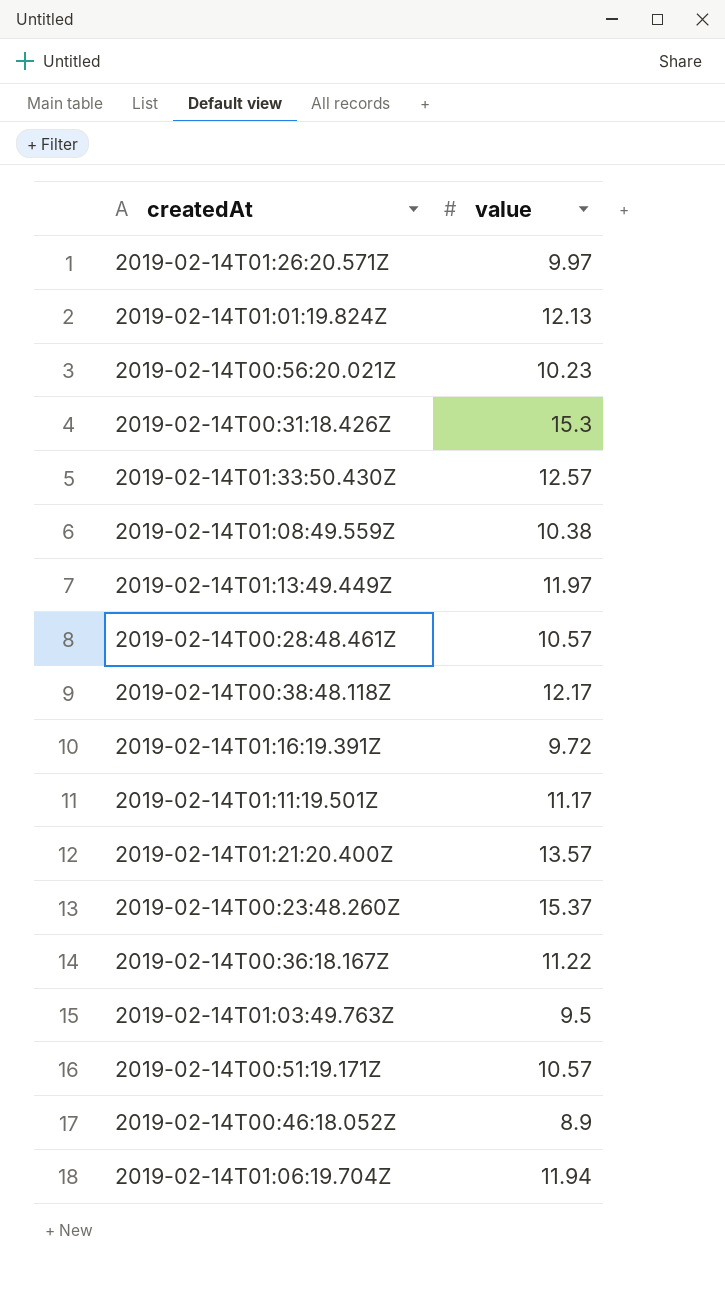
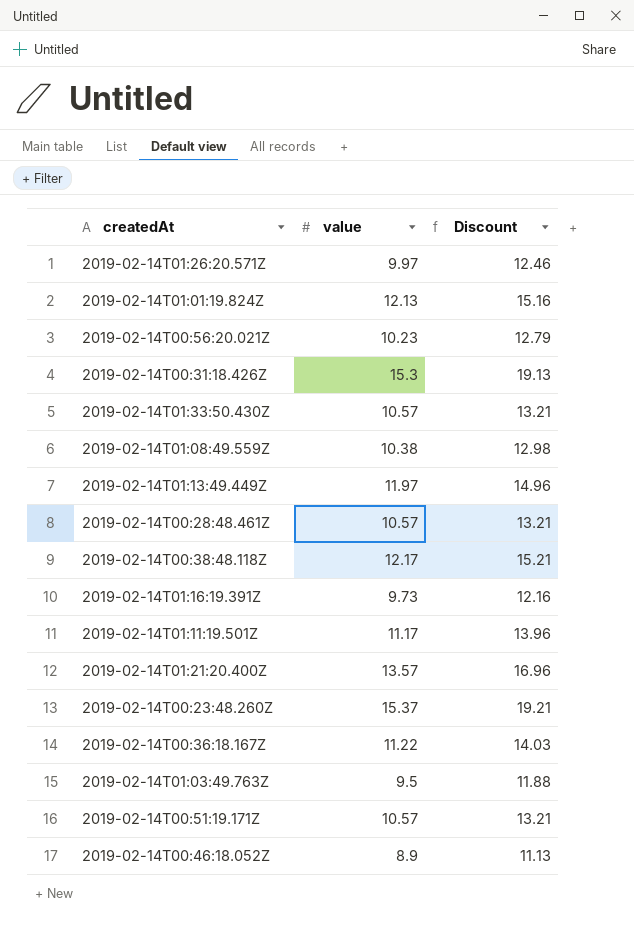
column Discount | formula: none -> [value] * 1.25
row 2019-02-14T01:06:19.704Z: 11.94 -> none
2019-02-14T01:33:50.430Z | value: 12.57 -> 10.57
2019-02-14T01:16:19.391Z | value: 9.72 -> 9.73

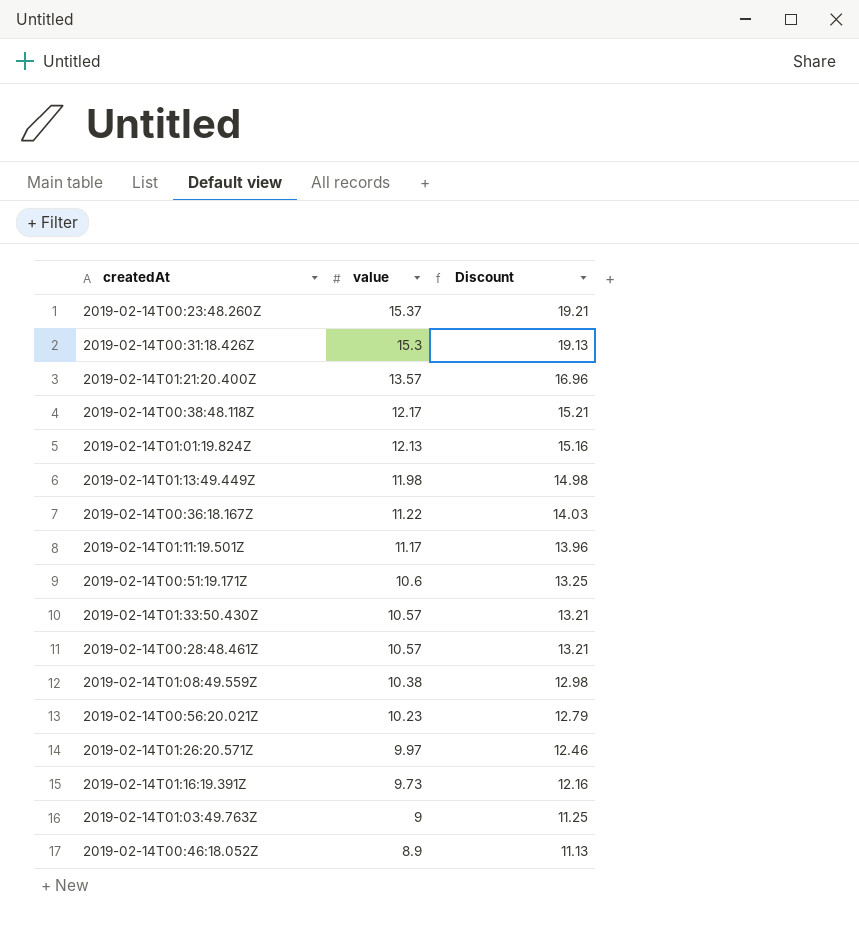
row order: none -> value descending
2019-02-14T01:13:49.449Z | value: 11.97 -> 11.98
2019-02-14T01:13:49.449Z | Discount: 14.96 -> 14.98
2019-02-14T00:51:19.171Z | value: 10.57 -> 10.6
2019-02-14T00:51:19.171Z | Discount: 13.21 -> 13.25
2019-02-14T01:03:49.763Z | value: 9.5 -> 9
2019-02-14T01:03:49.763Z | Discount: 11.88 -> 11.25

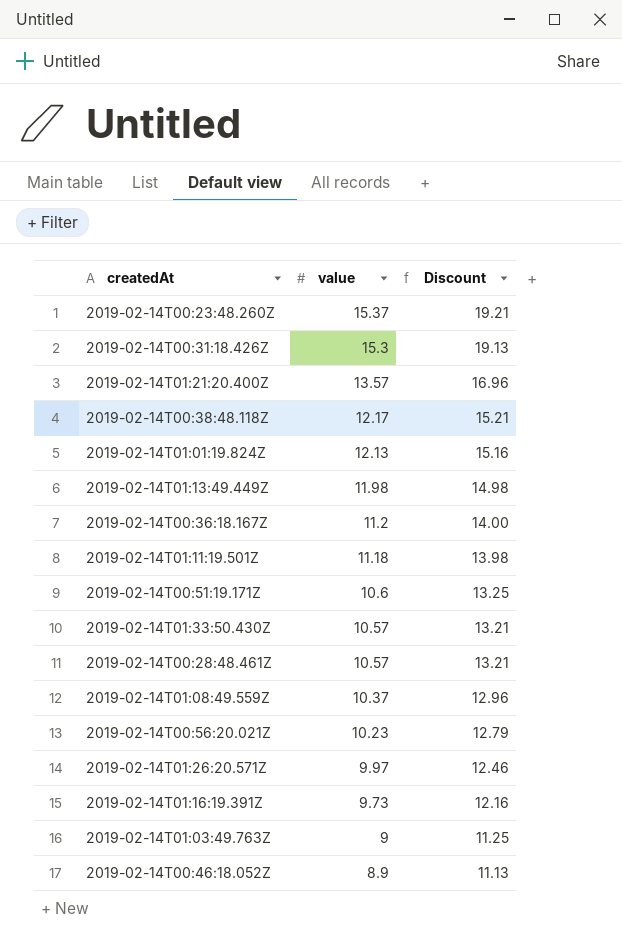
2019-02-14T00:36:18.167Z | value: 11.22 -> 11.2
2019-02-14T00:36:18.167Z | Discount: 14.03 -> 14.00
2019-02-14T01:11:19.501Z | value: 11.17 -> 11.18
2019-02-14T01:11:19.501Z | Discount: 13.96 -> 13.98
2019-02-14T01:08:49.559Z | value: 10.38 -> 10.37
2019-02-14T01:08:49.559Z | Discount: 12.98 -> 12.96

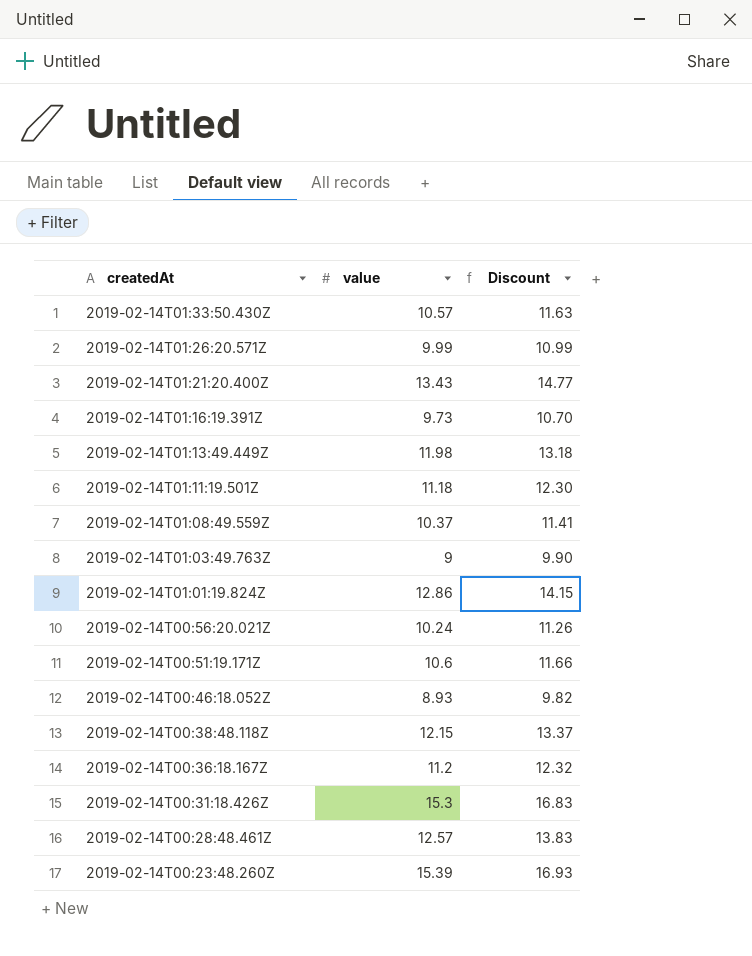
row order: value descending -> createdAt descending
column Discount | formula: [value] * 1.25 -> [value] * 1.1
2019-02-14T01:26:20.571Z | value: 9.97 -> 9.99
2019-02-14T01:21:20.400Z | value: 13.57 -> 13.43
2019-02-14T01:01:19.824Z | value: 12.13 -> 12.86
2019-02-14T00:56:20.021Z | value: 10.23 -> 10.24
2019-02-14T00:46:18.052Z | value: 8.9 -> 8.93
2019-02-14T00:38:48.118Z | value: 12.17 -> 12.15
2019-02-14T00:28:48.461Z | value: 10.57 -> 12.57
2019-02-14T00:23:48.260Z | value: 15.37 -> 15.39

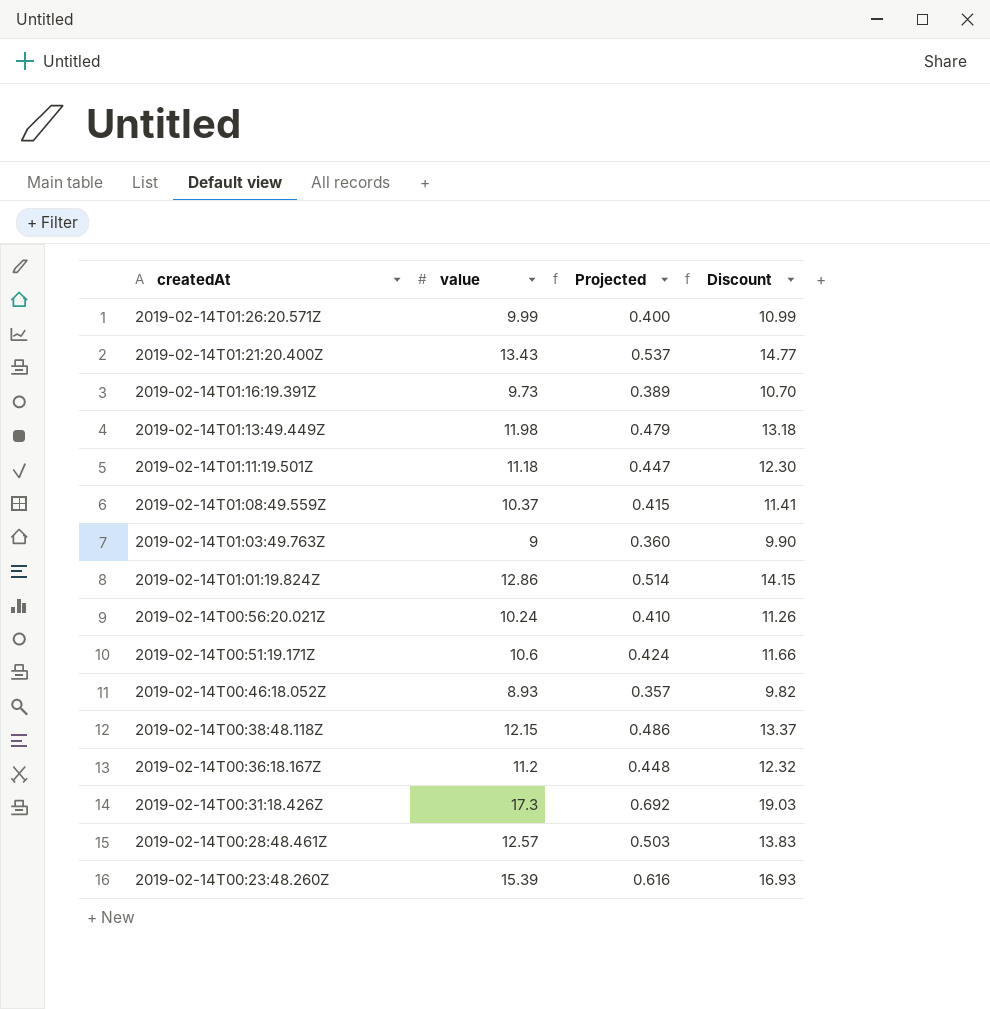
column Projected | formula: none -> [value] * 0.04
row 2019-02-14T01:33:50.430Z: 10.57 | 11.63 -> none
2019-02-14T00:31:18.426Z | value: 15.3 -> 17.3
2019-02-14T00:31:18.426Z | Discount: 16.83 -> 19.03

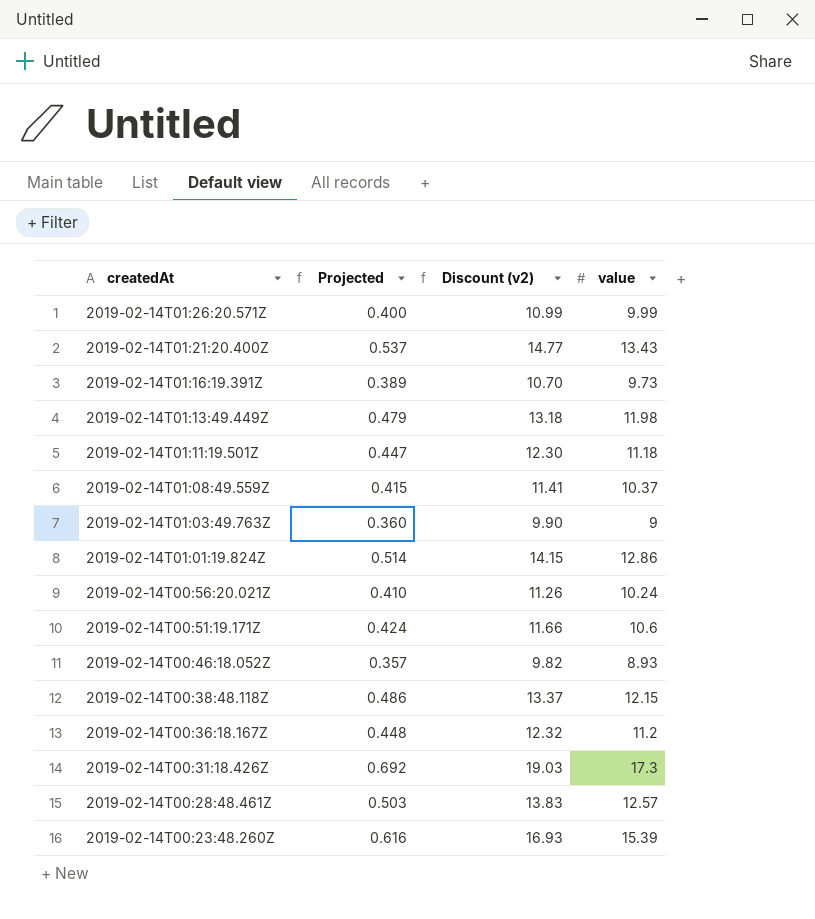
column name: Discount -> Discount (v2)
column value | position: 2 -> 4

